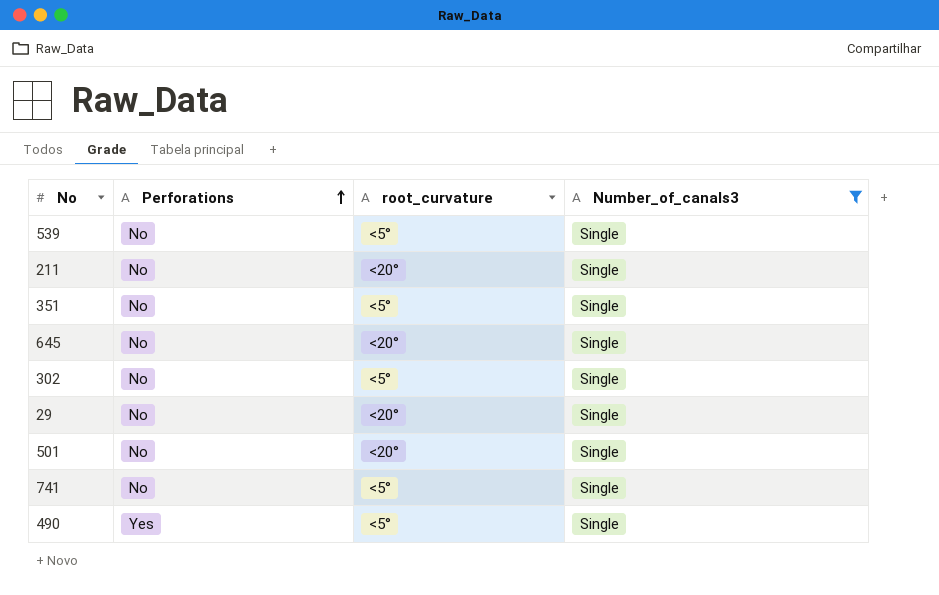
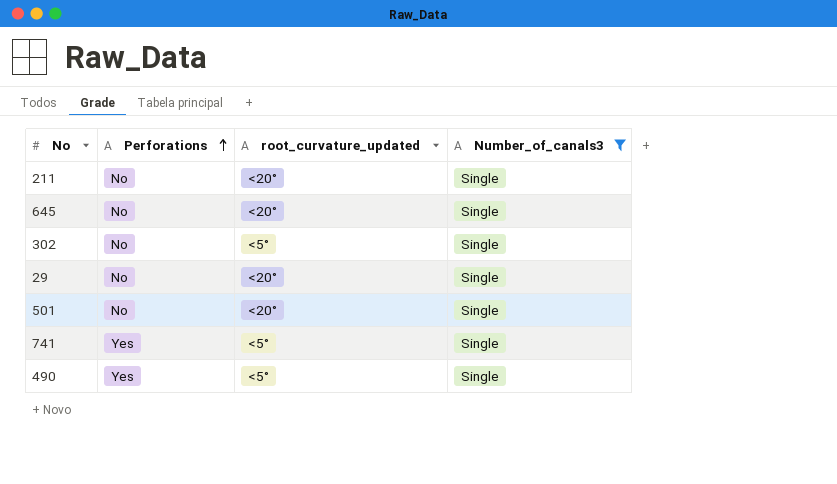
column name: root_curvature -> root_curvature_updated
row 539: No | <5° | Single -> none
row 351: No | <5° | Single -> none
741 | Perforations: No -> Yes

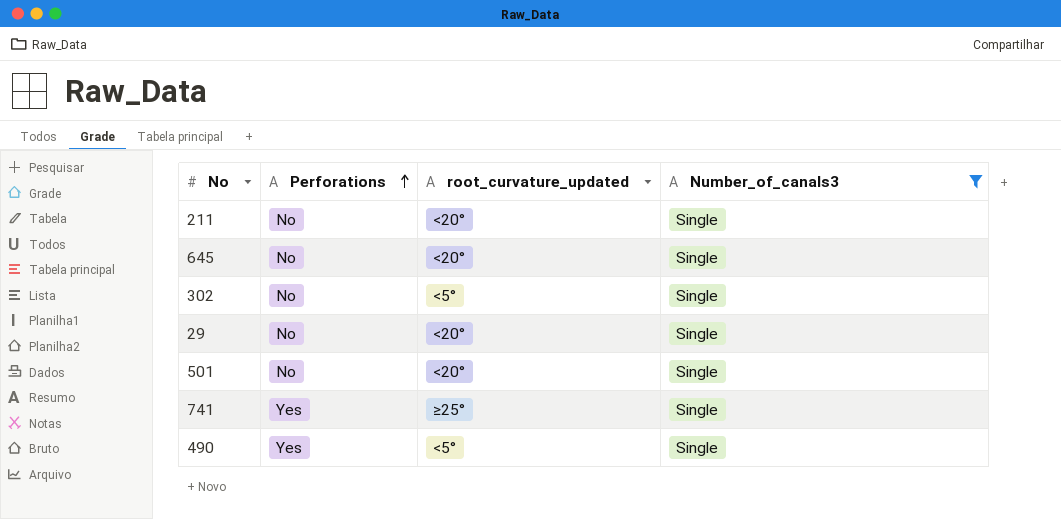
741 | root_curvature_updated: <5° -> ≥25°

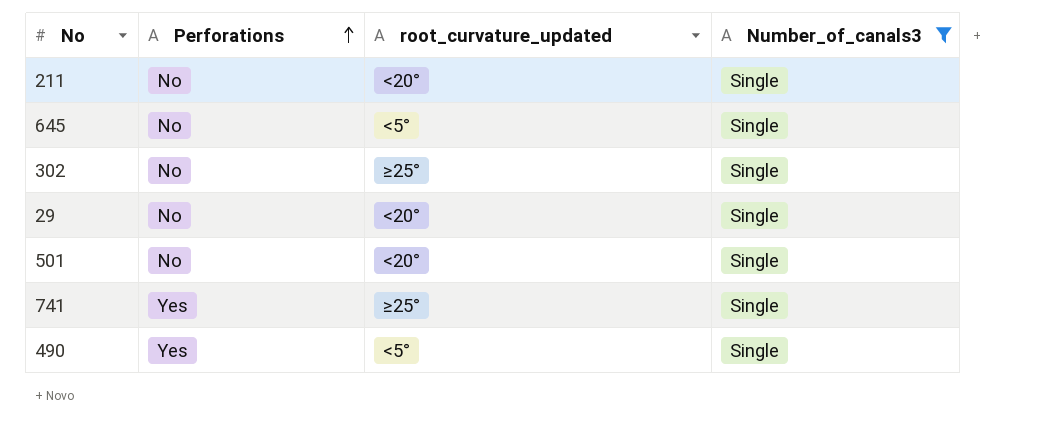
645 | root_curvature_updated: <20° -> <5°
302 | root_curvature_updated: <5° -> ≥25°

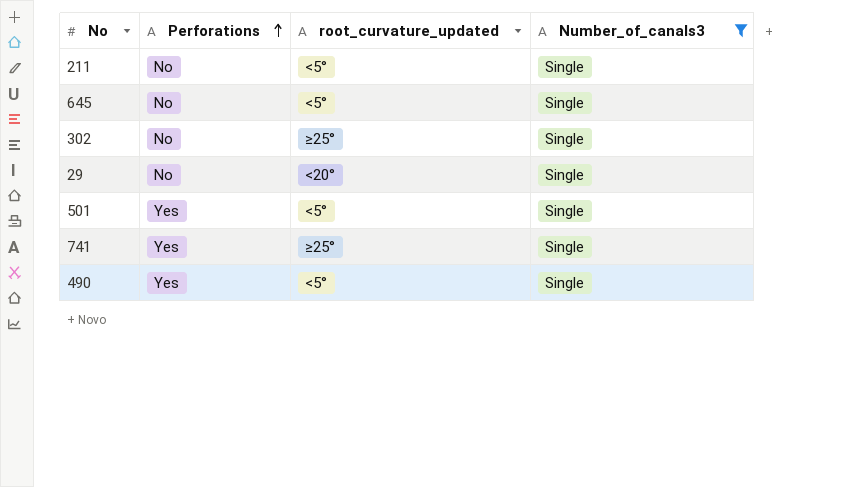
211 | root_curvature_updated: <20° -> <5°
501 | Perforations: No -> Yes
501 | root_curvature_updated: <20° -> <5°

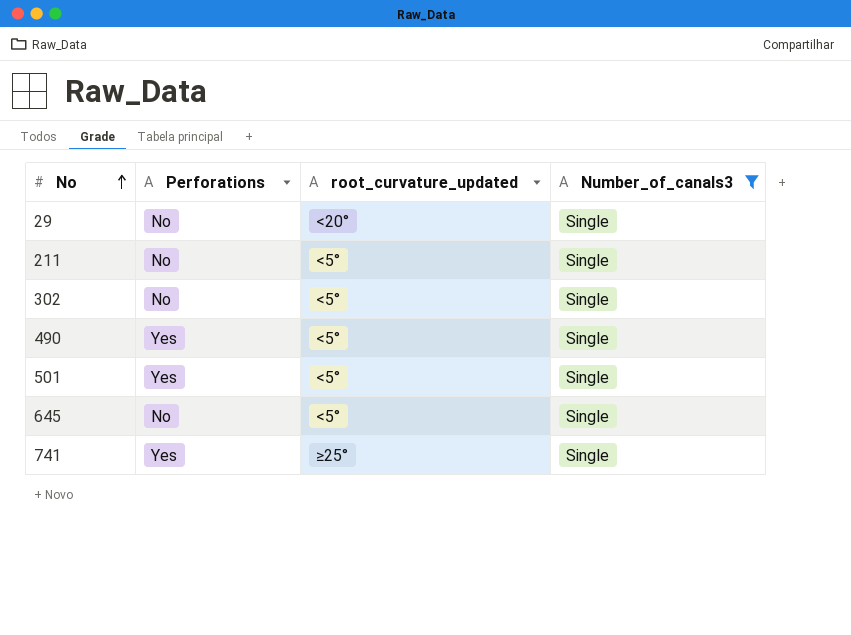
row order: Perforations ascending -> No ascending
302 | root_curvature_updated: ≥25° -> <5°

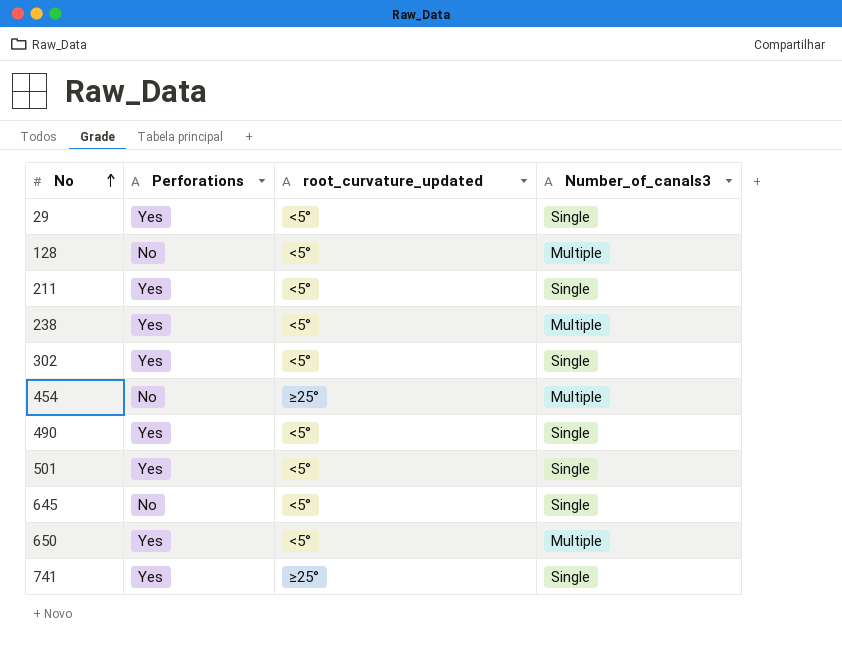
filter: Number_of_canals3 = Single -> none
29 | Perforations: No -> Yes
29 | root_curvature_updated: <20° -> <5°
211 | Perforations: No -> Yes
302 | Perforations: No -> Yes

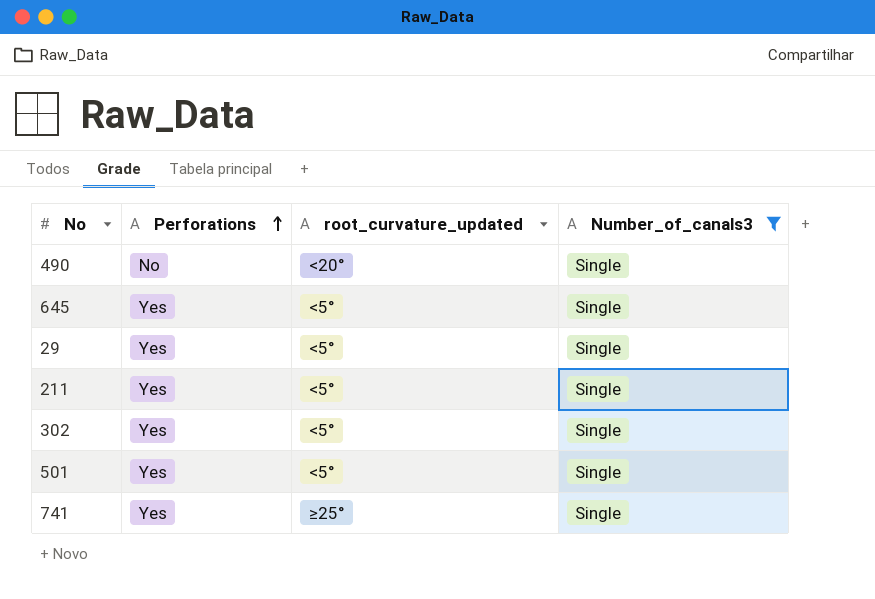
filter: none -> Number_of_canals3 = Single
row order: No ascending -> Perforations ascending
490 | Perforations: Yes -> No
490 | root_curvature_updated: <5° -> <20°
645 | Perforations: No -> Yes

